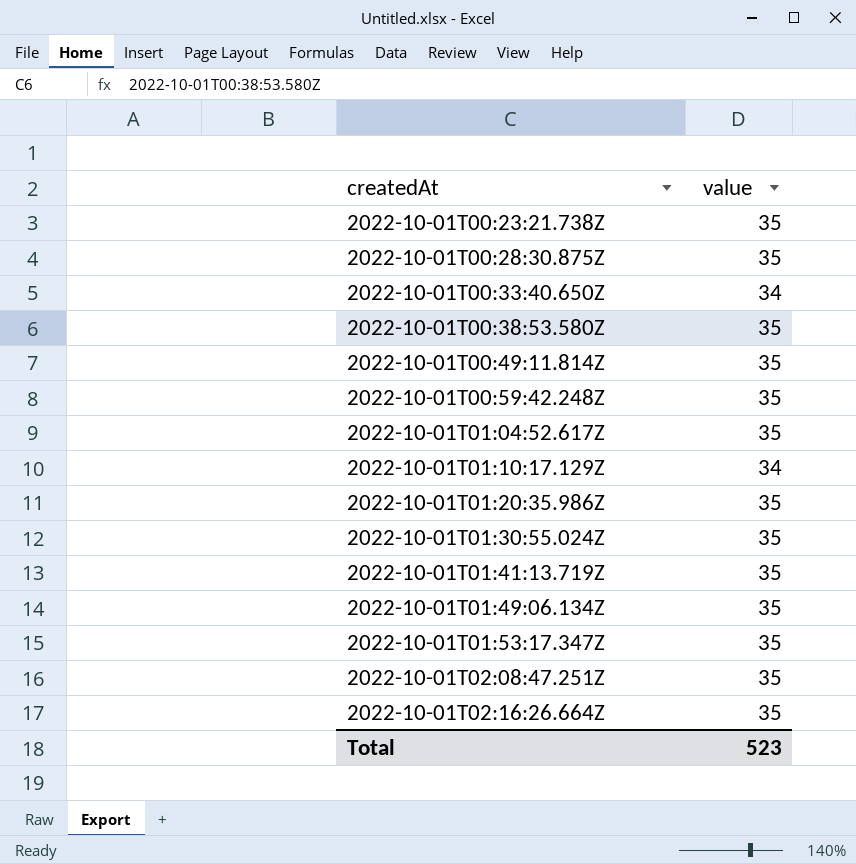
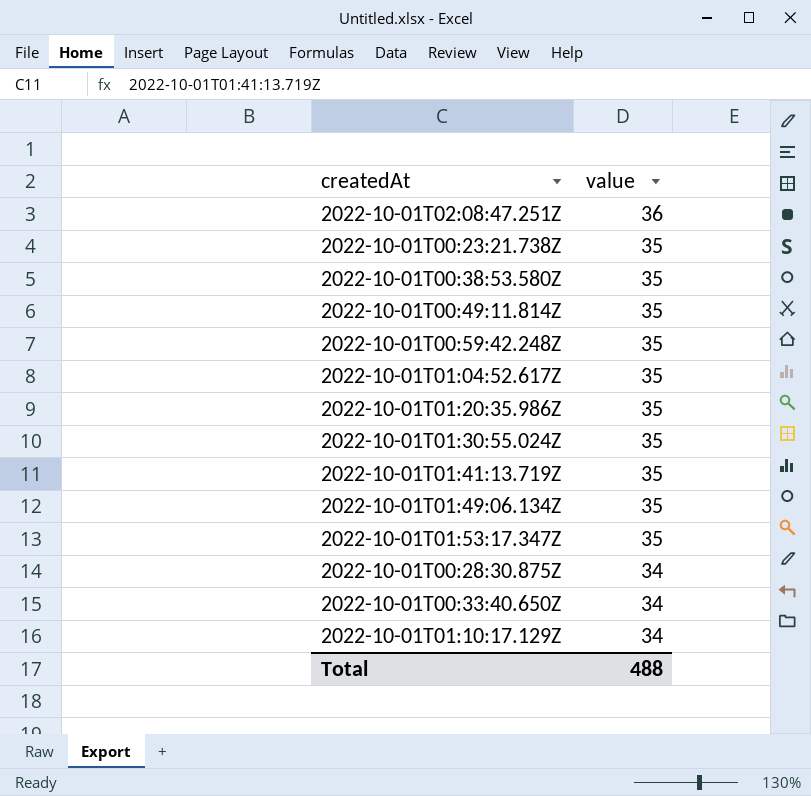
row order: createdAt ascending -> value descending
row 2022-10-01T02:16:26.664Z: 35 -> none
2022-10-01T02:08:47.251Z | value: 35 -> 36
2022-10-01T00:28:30.875Z | value: 35 -> 34
Total | value: 523 -> 488

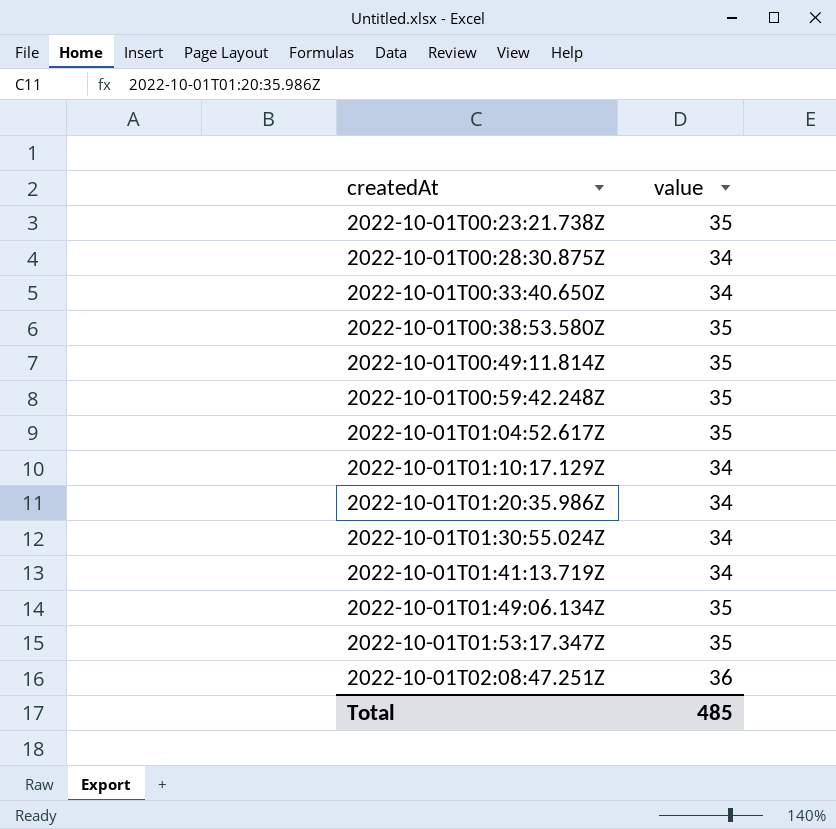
row order: value descending -> createdAt ascending
2022-10-01T01:20:35.986Z | value: 35 -> 34
2022-10-01T01:30:55.024Z | value: 35 -> 34
2022-10-01T01:41:13.719Z | value: 35 -> 34
Total | value: 488 -> 485

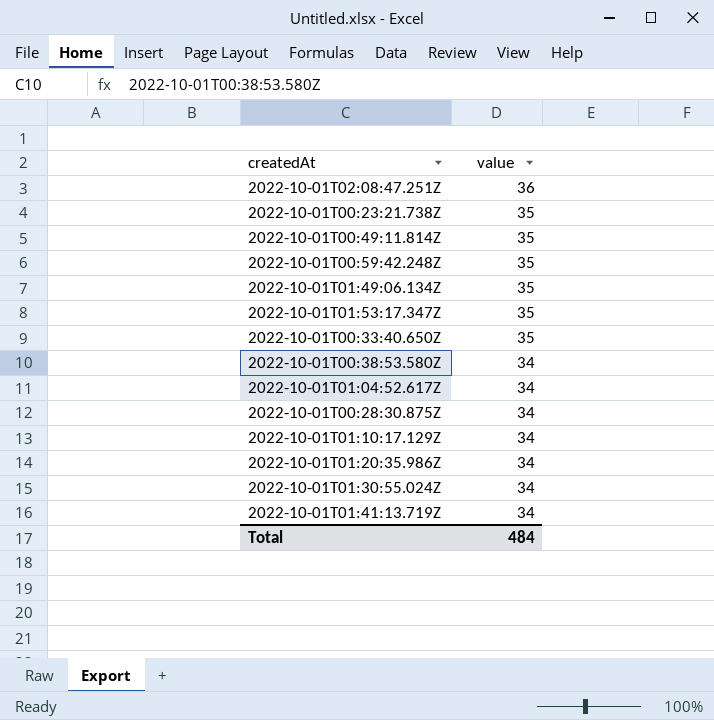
row order: createdAt ascending -> value descending
2022-10-01T00:33:40.650Z | value: 34 -> 35
2022-10-01T00:38:53.580Z | value: 35 -> 34
2022-10-01T01:04:52.617Z | value: 35 -> 34
Total | value: 485 -> 484

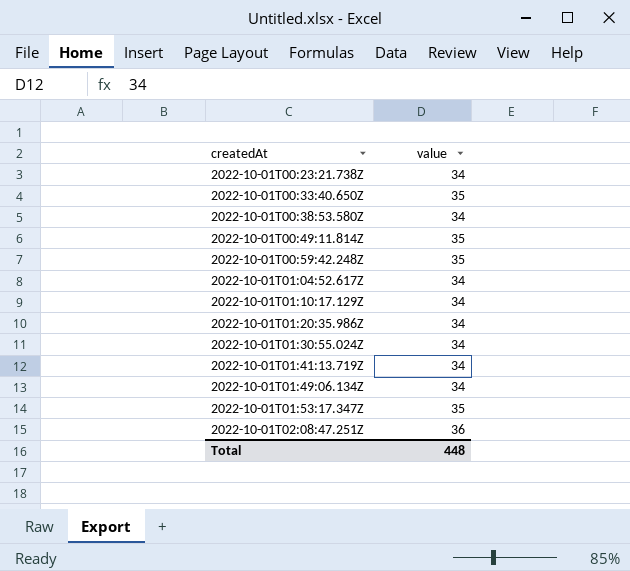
row order: value descending -> createdAt ascending
row 2022-10-01T00:28:30.875Z: 34 -> none
2022-10-01T00:23:21.738Z | value: 35 -> 34
2022-10-01T01:49:06.134Z | value: 35 -> 34
Total | value: 484 -> 448

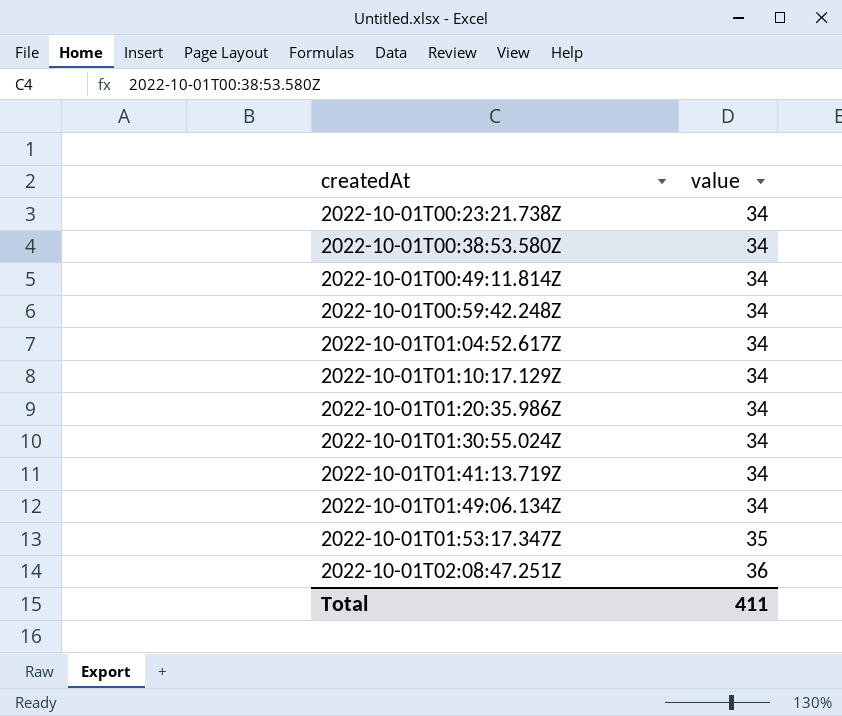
row 2022-10-01T00:33:40.650Z: 35 -> none
2022-10-01T00:49:11.814Z | value: 35 -> 34
2022-10-01T00:59:42.248Z | value: 35 -> 34
Total | value: 448 -> 411

